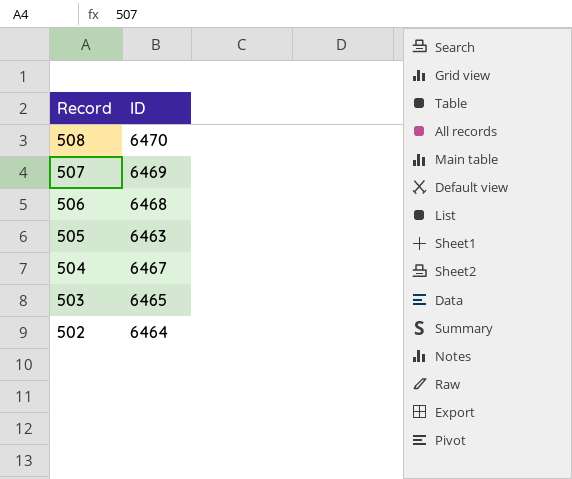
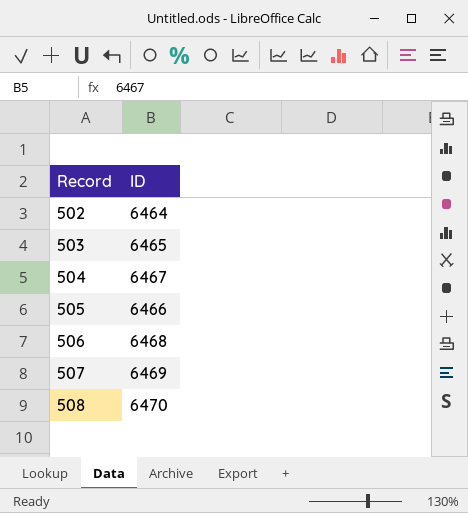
row order: Record descending -> Record ascending
505 | ID: 6463 -> 6466

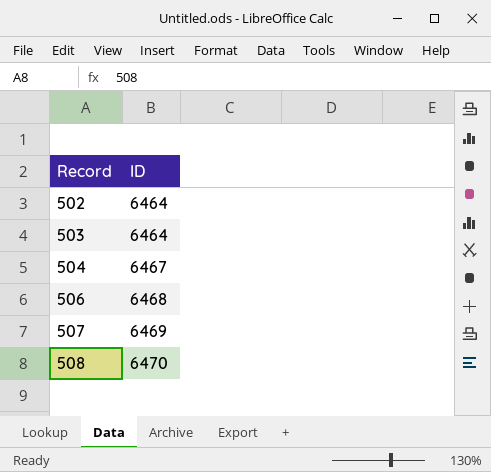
row 505: 6466 -> none
503 | ID: 6465 -> 6464

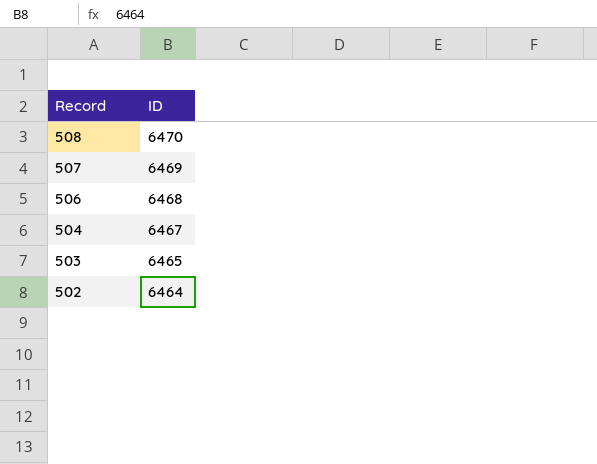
row order: Record ascending -> Record descending
503 | ID: 6464 -> 6465

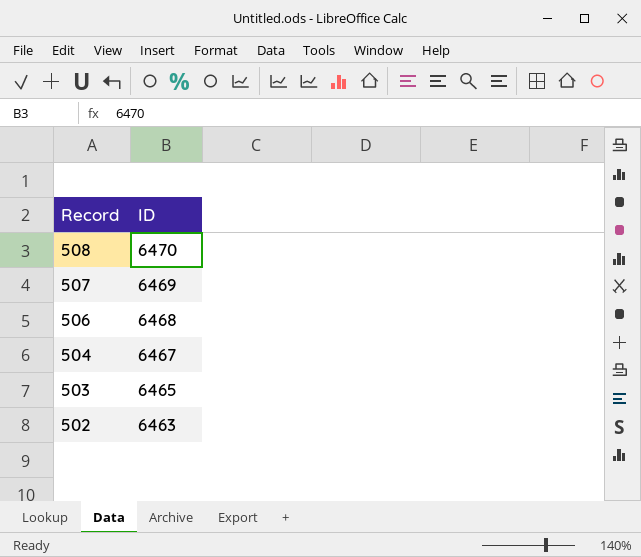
502 | ID: 6464 -> 6463

